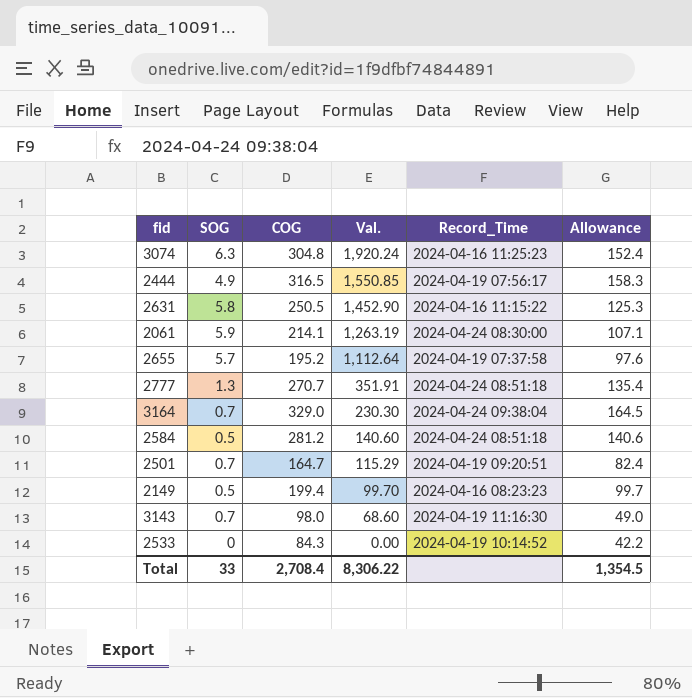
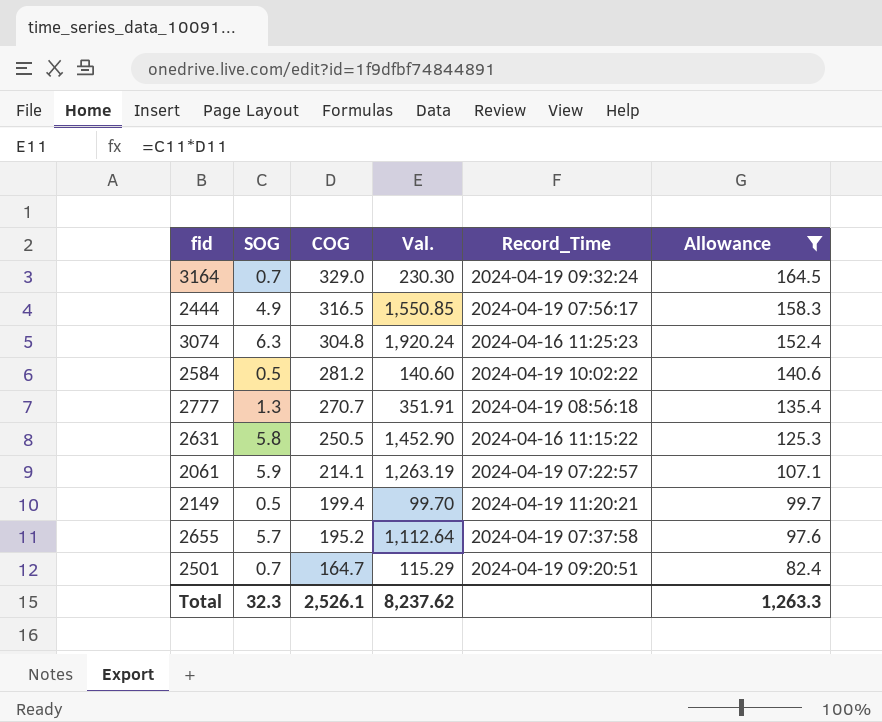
filter: none -> Allowance >= 82.4
row order: Val. descending -> COG descending
3164 | Record_Time: 2024-04-24 09:38:04 -> 2024-04-19 09:32:24
2584 | Record_Time: 2024-04-24 08:51:18 -> 2024-04-19 10:02:22
2777 | Record_Time: 2024-04-24 08:51:18 -> 2024-04-19 08:56:18
2061 | Record_Time: 2024-04-24 08:30:00 -> 2024-04-19 07:22:57
2149 | Record_Time: 2024-04-16 08:23:23 -> 2024-04-19 11:20:21
Total | SOG: 33 -> 32.3
Total | COG: 2,708.4 -> 2,526.1
Total | Val.: 8,306.22 -> 8,237.62
Total | Allowance: 1,354.5 -> 1,263.3

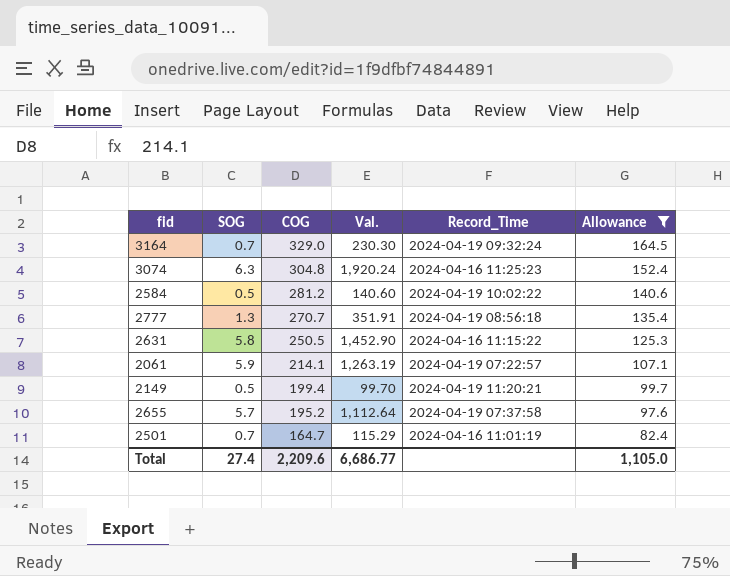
row 2444: 4.9 | 316.5 | 1,550.85 | 2024-04-19 07:56:17 | 158.3 -> none
2501 | Record_Time: 2024-04-19 09:20:51 -> 2024-04-16 11:01:19
Total | SOG: 32.3 -> 27.4
Total | COG: 2,526.1 -> 2,209.6
Total | Val.: 8,237.62 -> 6,686.77
Total | Allowance: 1,263.3 -> 1,105.0

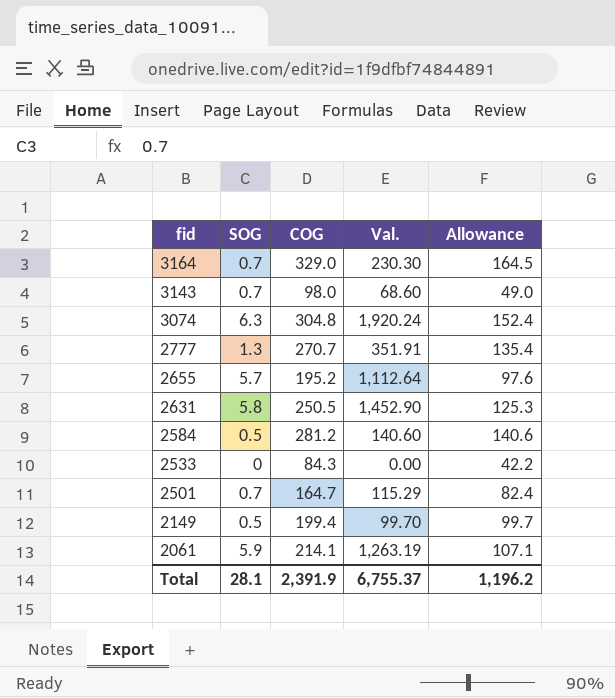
filter: Allowance >= 82.4 -> none
row order: COG descending -> fid descending
column Record_Time | position: 5 -> none
Total | SOG: 27.4 -> 28.1
Total | COG: 2,209.6 -> 2,391.9
Total | Val.: 6,686.77 -> 6,755.37
Total | Allowance: 1,105.0 -> 1,196.2

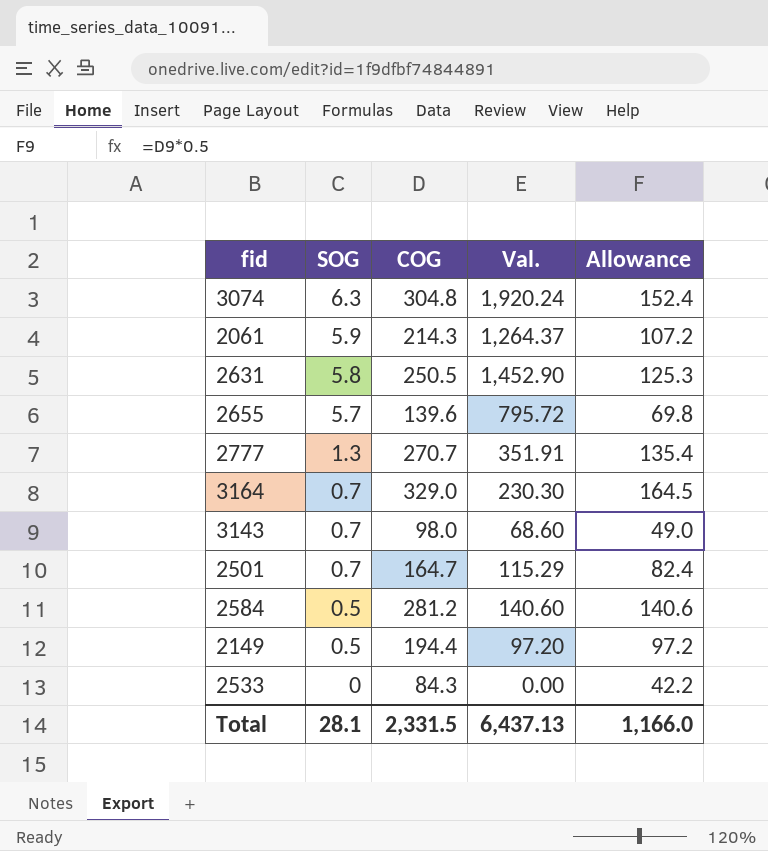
row order: fid descending -> SOG descending
2061 | COG: 214.1 -> 214.3
2061 | Val.: 1,263.19 -> 1,264.37
2061 | Allowance: 107.1 -> 107.2
2655 | COG: 195.2 -> 139.6
2655 | Val.: 1,112.64 -> 795.72
2655 | Allowance: 97.6 -> 69.8
2149 | COG: 199.4 -> 194.4
2149 | Val.: 99.70 -> 97.20
2149 | Allowance: 99.7 -> 97.2
Total | COG: 2,391.9 -> 2,331.5
Total | Val.: 6,755.37 -> 6,437.13
Total | Allowance: 1,196.2 -> 1,166.0

